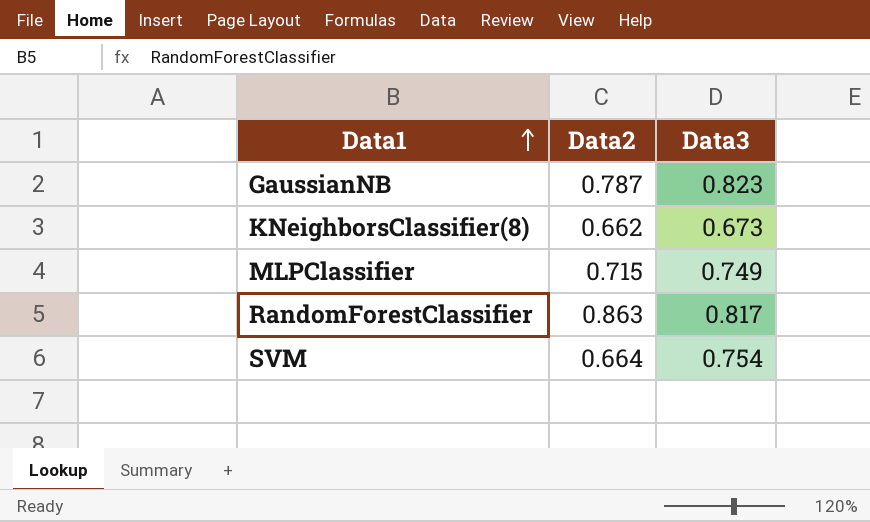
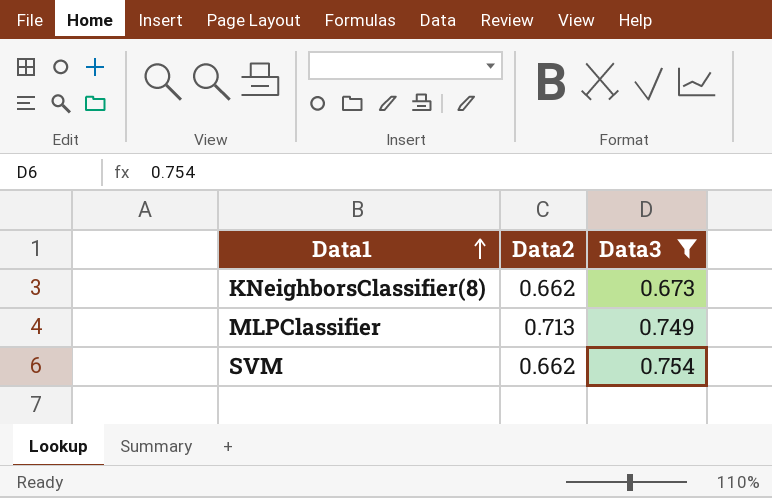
filter: none -> Data3 <= 0.754
MLPClassifier | Data2: 0.715 -> 0.713
SVM | Data2: 0.664 -> 0.662

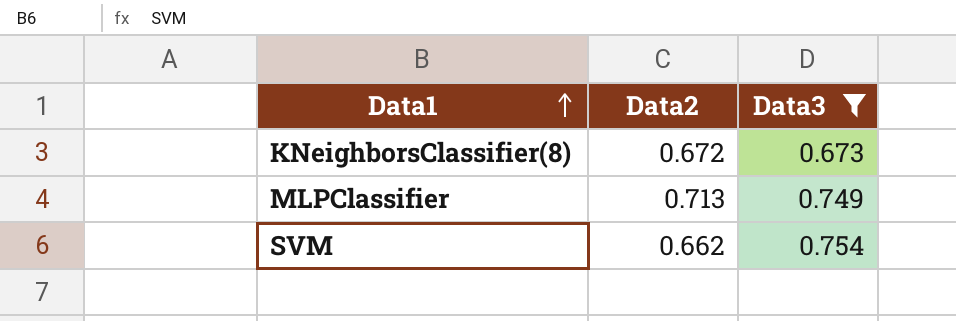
KNeighborsClassifier(8) | Data2: 0.662 -> 0.672

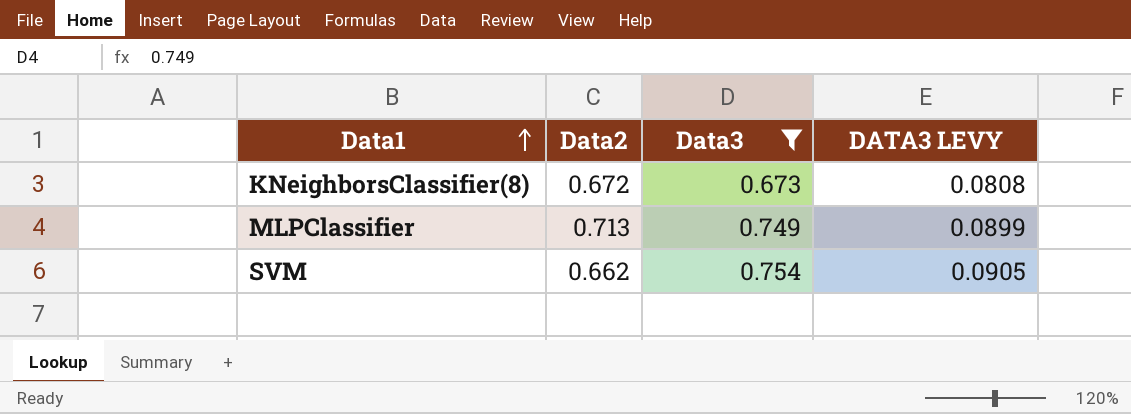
column DATA3 LEVY | formula: none -> [Data3] * 0.12

